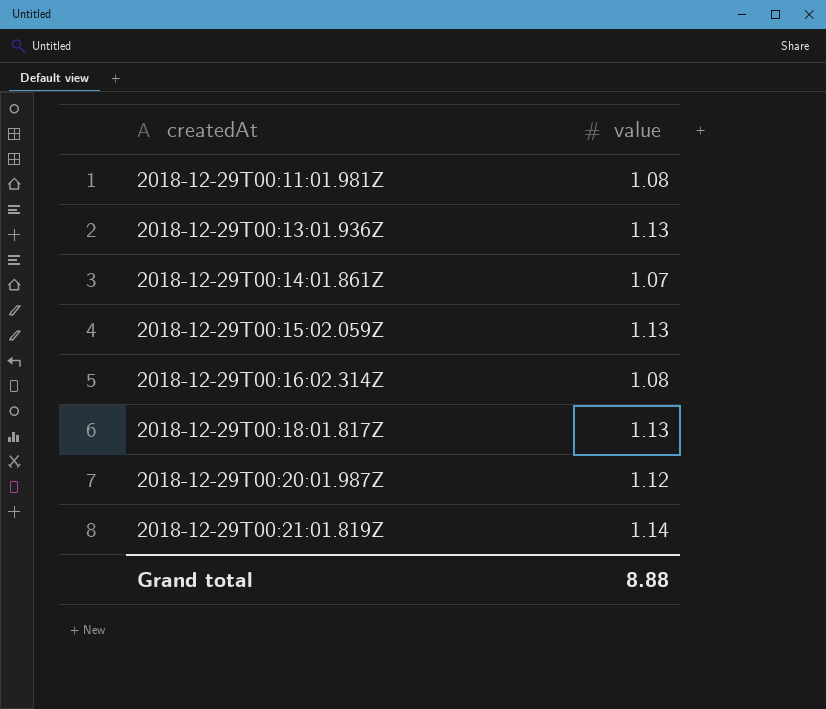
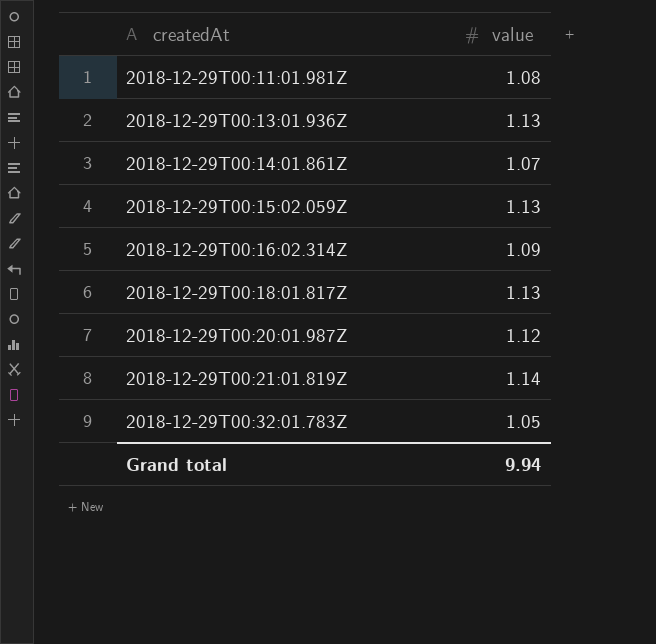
2018-12-29T00:16:02.314Z | value: 1.08 -> 1.09
row 2018-12-29T00:32:01.783Z: none -> 1.05
Grand total | value: 8.88 -> 9.94

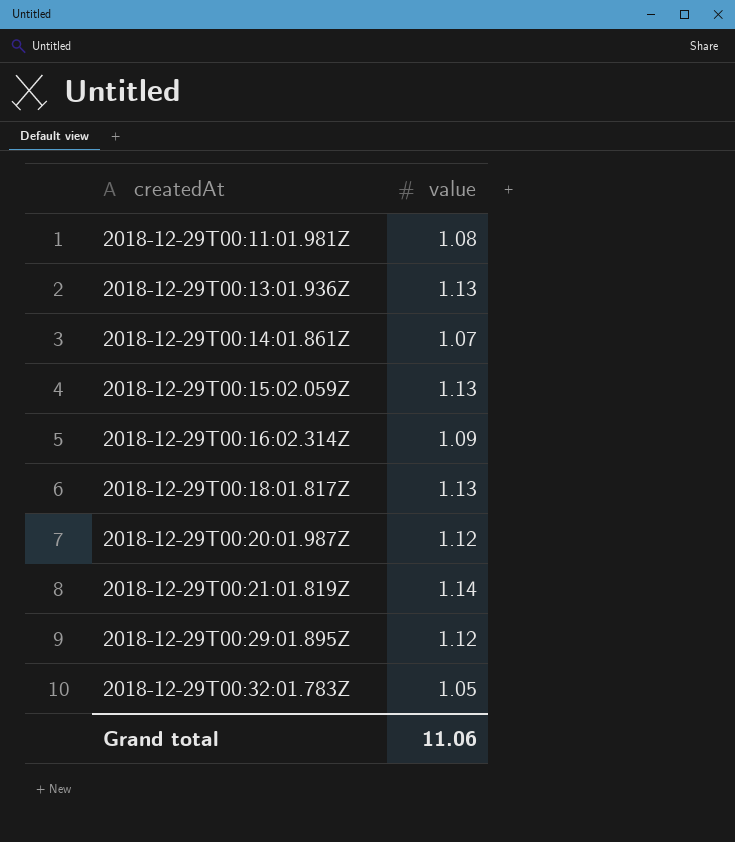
row 2018-12-29T00:29:01.895Z: none -> 1.12
Grand total | value: 9.94 -> 11.06

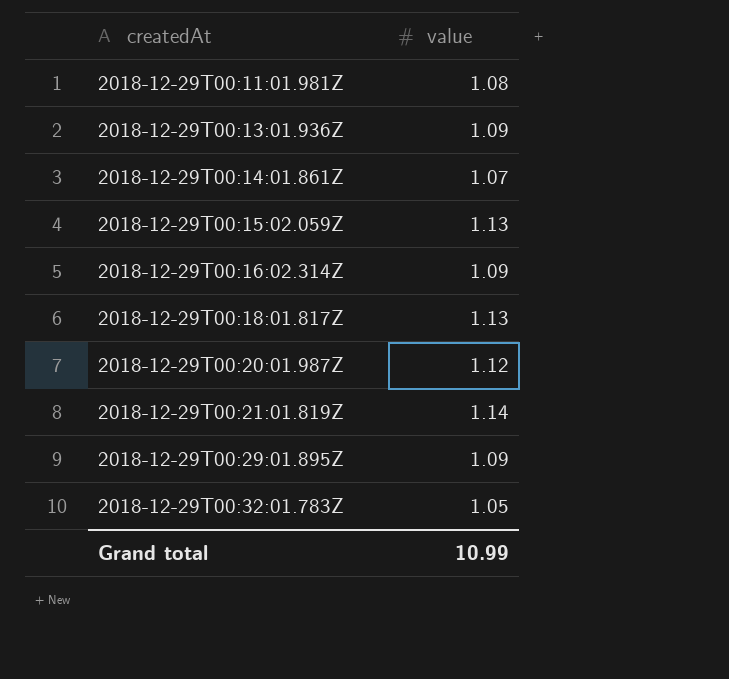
2018-12-29T00:13:01.936Z | value: 1.13 -> 1.09
2018-12-29T00:29:01.895Z | value: 1.12 -> 1.09
Grand total | value: 11.06 -> 10.99

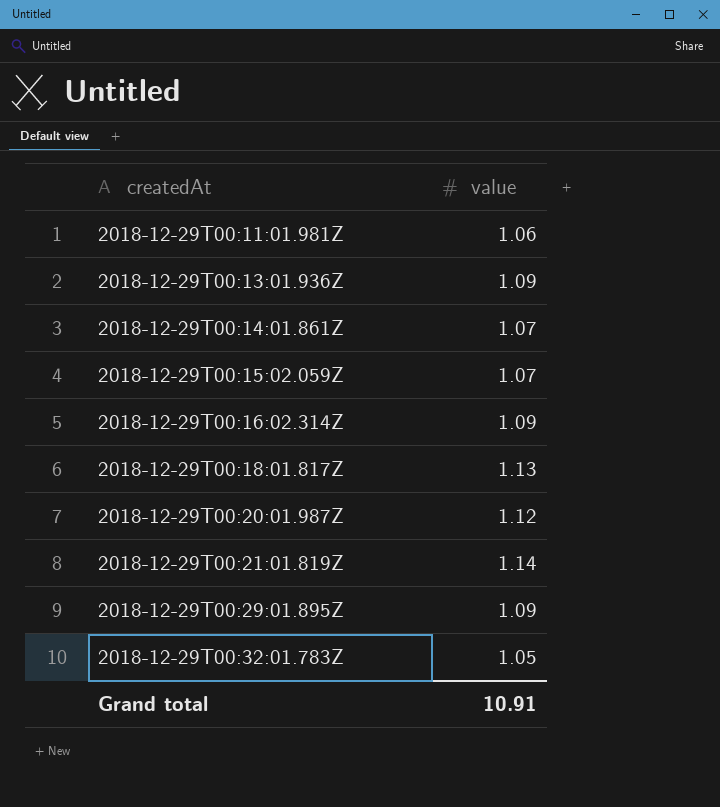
2018-12-29T00:11:01.981Z | value: 1.08 -> 1.06
2018-12-29T00:15:02.059Z | value: 1.13 -> 1.07
Grand total | value: 10.99 -> 10.91

